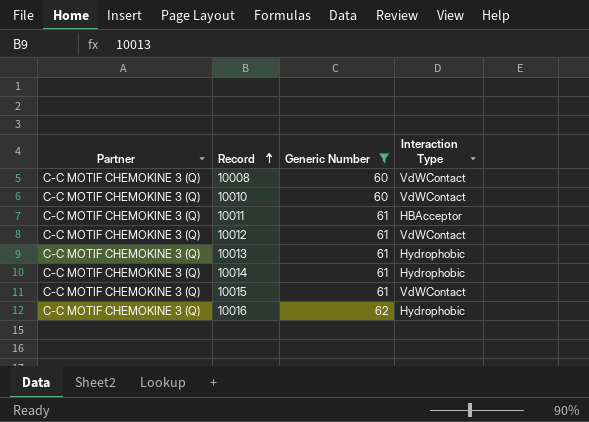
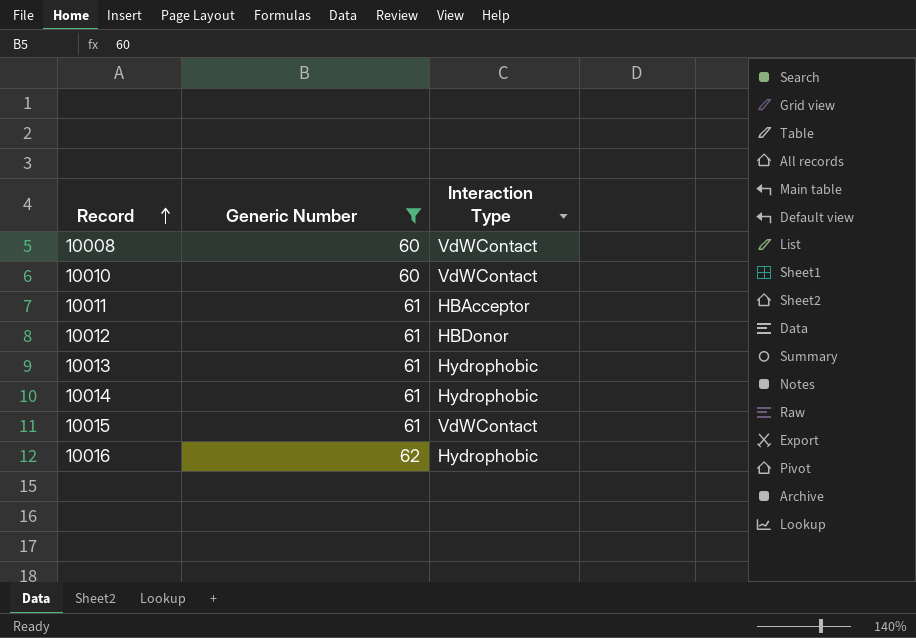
column Partner | position: 1 -> none
10012 | Interaction Type: VdWContact -> HBDonor

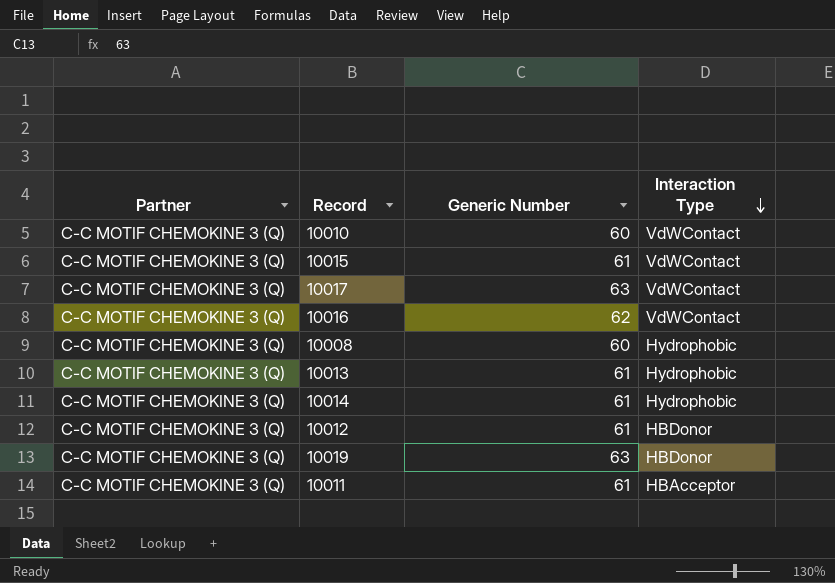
filter: Generic Number != 63 -> none
row order: Record ascending -> Interaction Type descending
column Partner | position: none -> 1
10016 | Interaction Type: Hydrophobic -> VdWContact
10008 | Interaction Type: VdWContact -> Hydrophobic

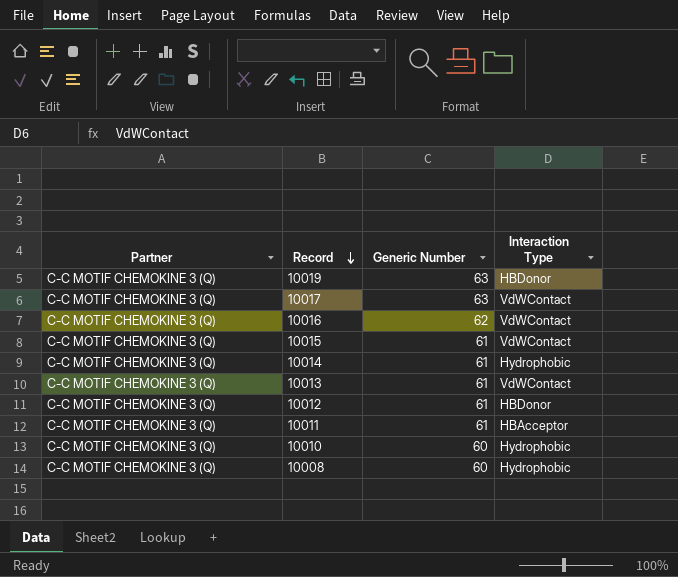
row order: Interaction Type descending -> Record descending
10013 | Interaction Type: Hydrophobic -> VdWContact
10010 | Interaction Type: VdWContact -> Hydrophobic

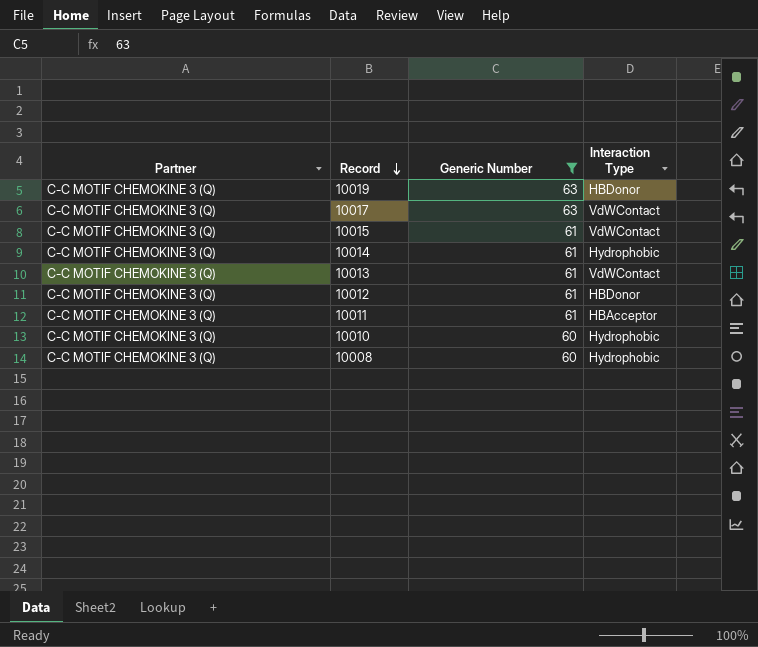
filter: none -> Generic Number != 62

